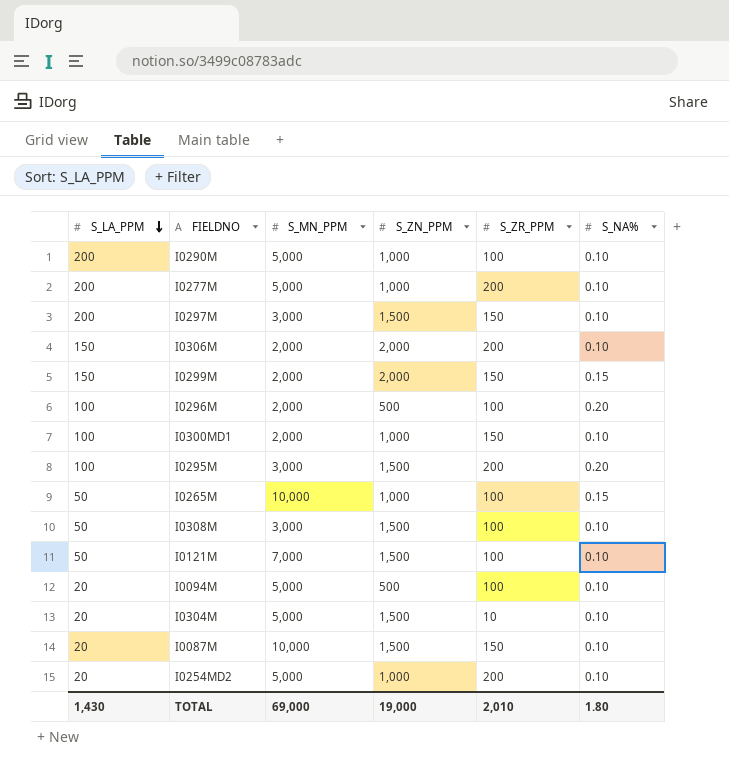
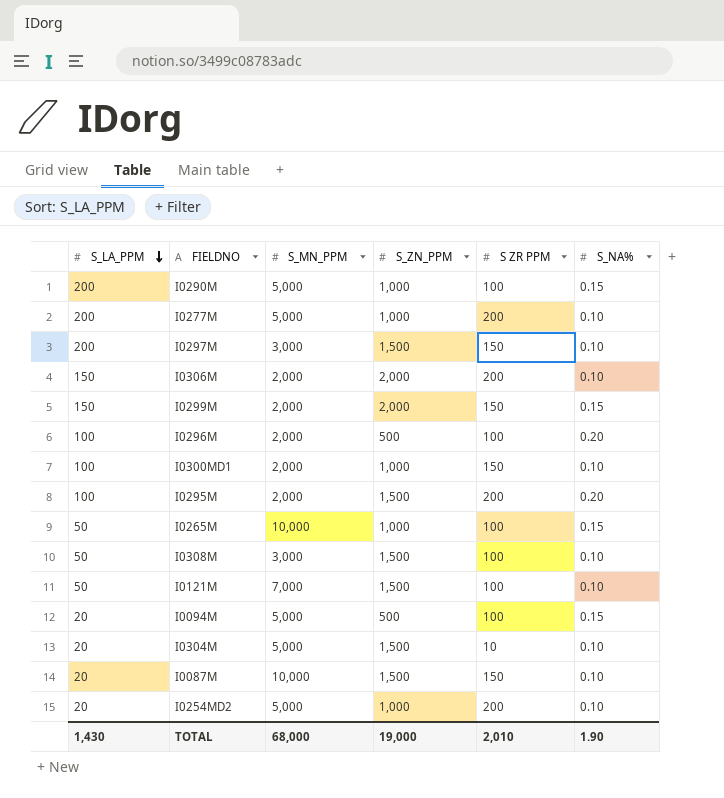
column name: S_ZR_PPM -> S ZR PPM
I0290M | S_NA%: 0.10 -> 0.15
I0295M | S_MN_PPM: 3,000 -> 2,000
I0094M | S_NA%: 0.10 -> 0.15
TOTAL | S_MN_PPM: 69,000 -> 68,000
TOTAL | S_NA%: 1.80 -> 1.90

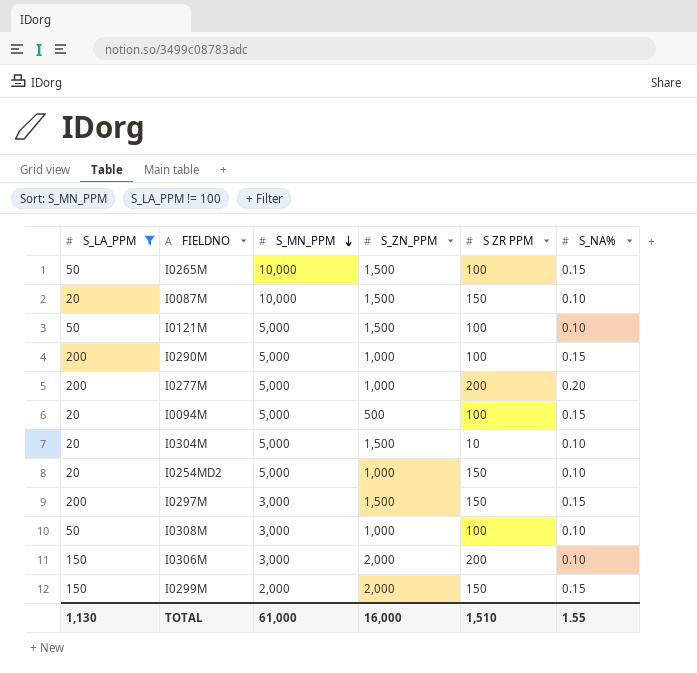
filter: none -> S_LA_PPM != 100
row order: S_LA_PPM descending -> S_MN_PPM descending
I0265M | S_ZN_PPM: 1,000 -> 1,500
I0121M | S_MN_PPM: 7,000 -> 5,000
I0277M | S_NA%: 0.10 -> 0.20
I0254MD2 | S ZR PPM: 200 -> 150
I0297M | S_NA%: 0.10 -> 0.15
I0308M | S_ZN_PPM: 1,500 -> 1,000
I0306M | S_MN_PPM: 2,000 -> 3,000
TOTAL | S_LA_PPM: 1,430 -> 1,130
TOTAL | S_MN_PPM: 68,000 -> 61,000
TOTAL | S_ZN_PPM: 19,000 -> 16,000
TOTAL | S ZR PPM: 2,010 -> 1,510
TOTAL | S_NA%: 1.90 -> 1.55

